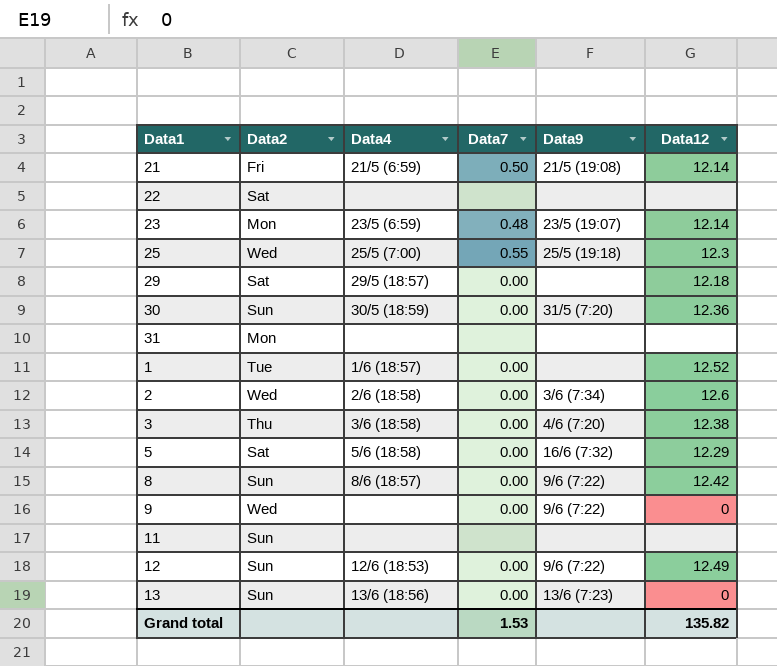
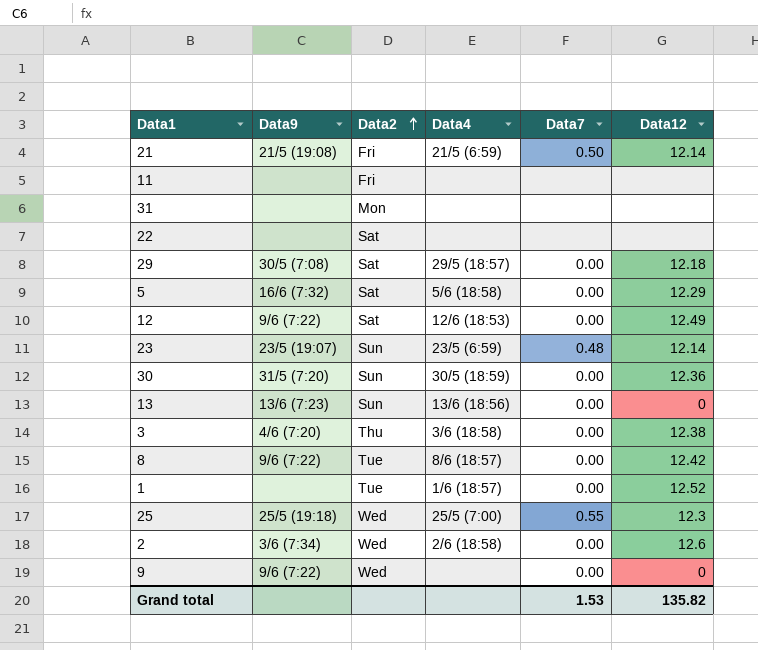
row order: none -> Data2 ascending
column Data9 | position: 5 -> 2
11 | Data2: Sun -> Fri
29 | Data9: none -> 30/5 (7:08)
12 | Data2: Sun -> Sat
23 | Data2: Mon -> Sun
8 | Data2: Sun -> Tue

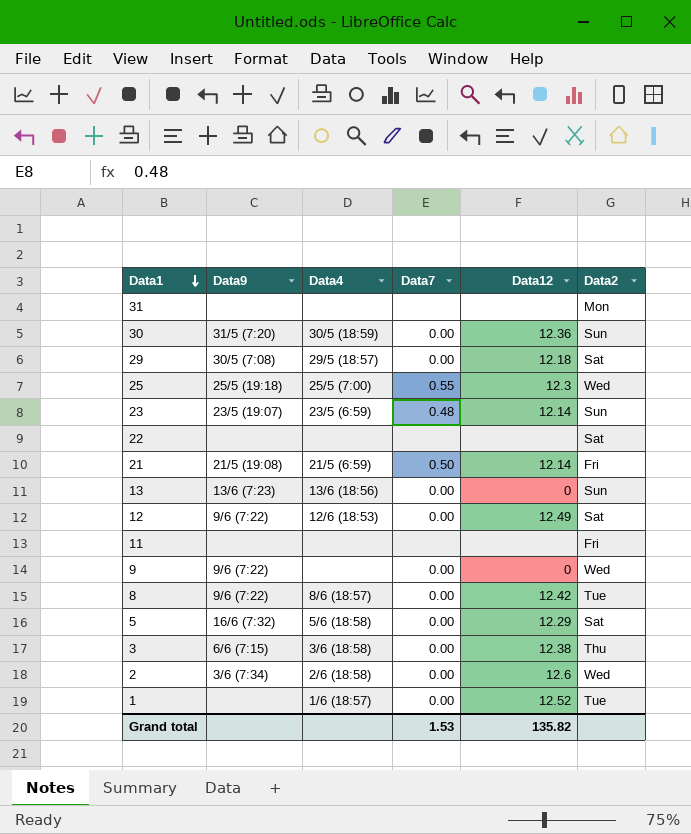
row order: Data2 ascending -> Data1 descending
column Data2 | position: 3 -> 6
3 | Data9: 4/6 (7:20) -> 6/6 (7:15)

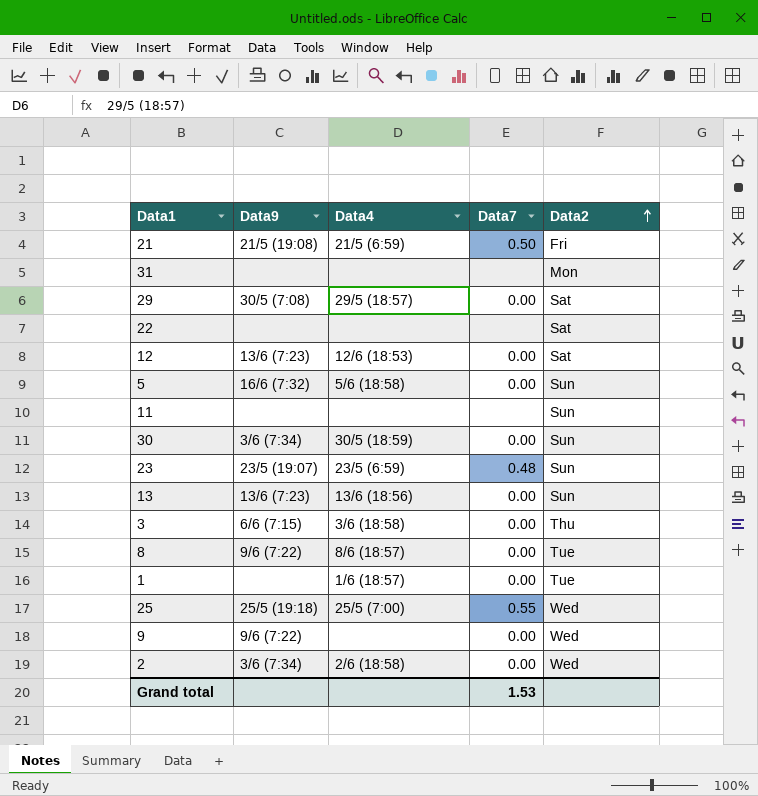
row order: Data1 descending -> Data2 ascending
column Data12 | position: 5 -> none
12 | Data9: 9/6 (7:22) -> 13/6 (7:23)
5 | Data2: Sat -> Sun
11 | Data2: Fri -> Sun
30 | Data9: 31/5 (7:20) -> 3/6 (7:34)

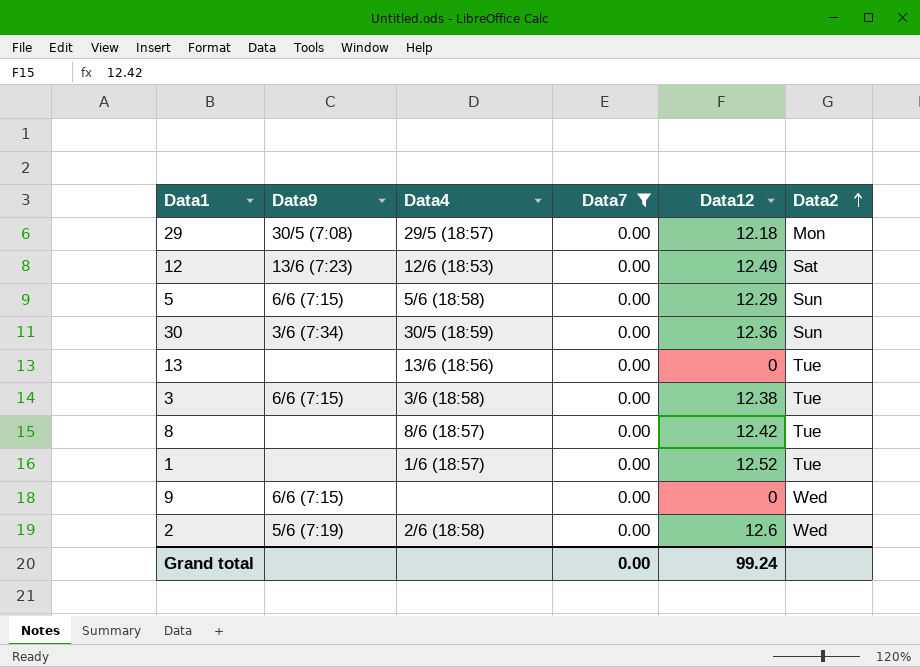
filter: none -> Data7 = 0.00
column Data12 | position: none -> 5
29 | Data2: Sat -> Mon
5 | Data9: 16/6 (7:32) -> 6/6 (7:15)
13 | Data9: 13/6 (7:23) -> none
13 | Data2: Sun -> Tue
3 | Data2: Thu -> Tue
8 | Data9: 9/6 (7:22) -> none
9 | Data9: 9/6 (7:22) -> 6/6 (7:15)
2 | Data9: 3/6 (7:34) -> 5/6 (7:19)
Grand total | Data7: 1.53 -> 0.00

